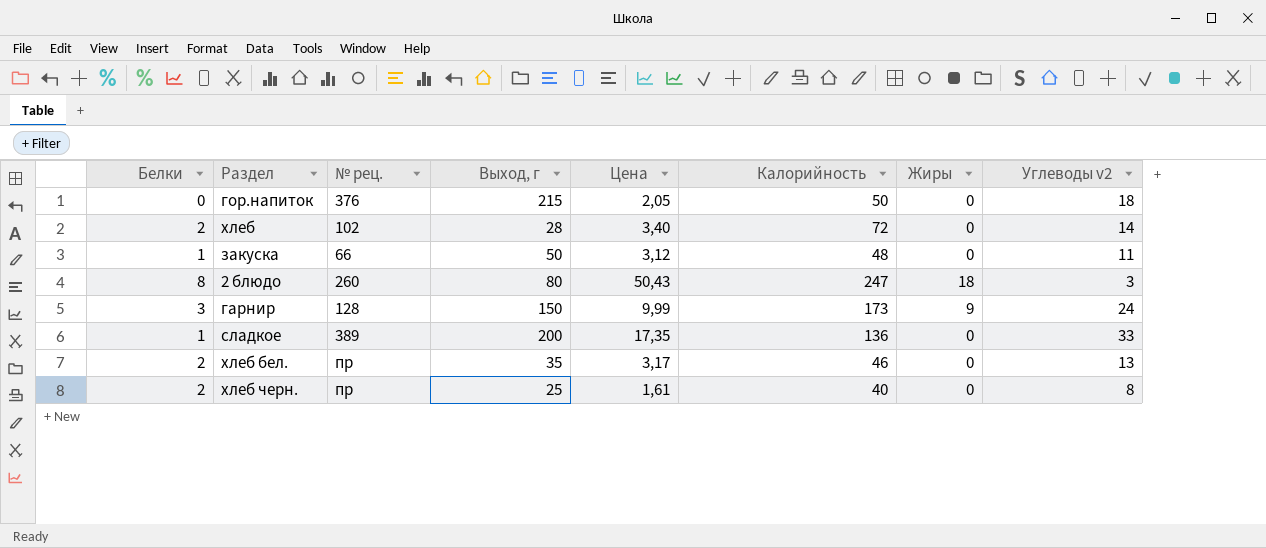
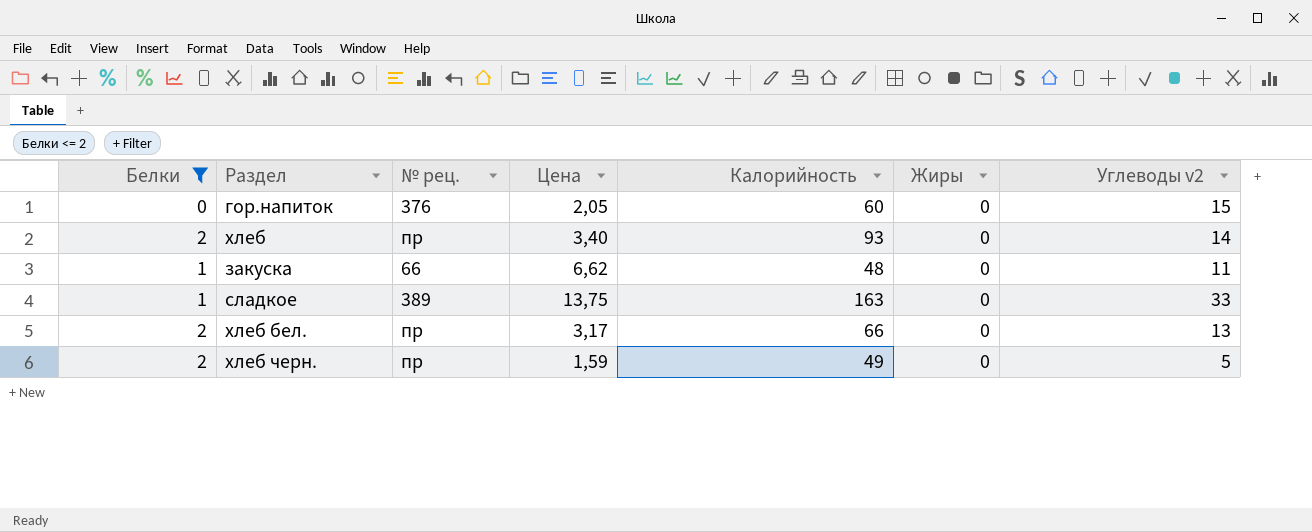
filter: none -> Белки <= 2
column Выход, г | position: 4 -> none
гор.напиток | Калорийность: 50 -> 60
гор.напиток | Углеводы v2: 18 -> 15
хлеб | № рец.: 102 -> пр
хлеб | Калорийность: 72 -> 93
закуска | Цена: 3,12 -> 6,62
сладкое | Цена: 17,35 -> 13,75
сладкое | Калорийность: 136 -> 163
хлеб бел. | Калорийность: 46 -> 66
хлеб черн. | Цена: 1,61 -> 1,59
хлеб черн. | Калорийность: 40 -> 49
хлеб черн. | Углеводы v2: 8 -> 5

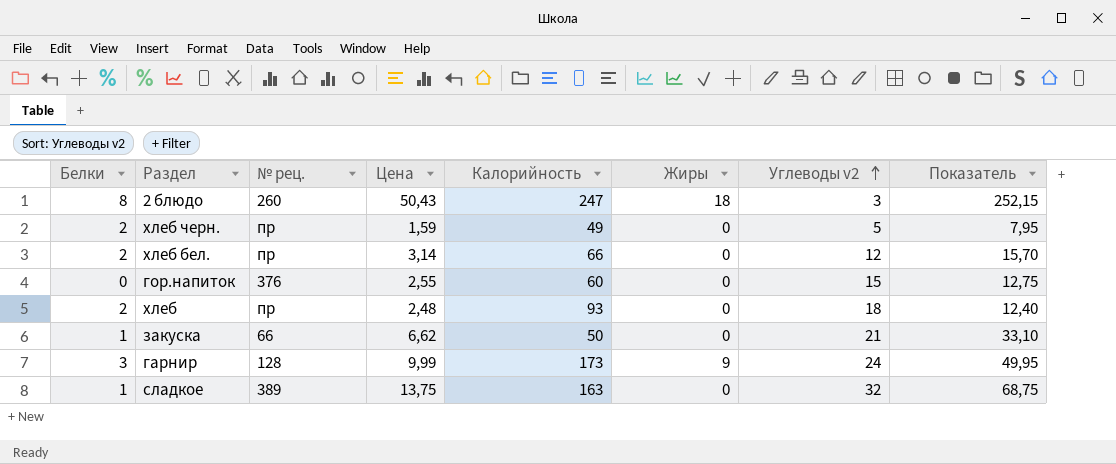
filter: Белки <= 2 -> none
row order: none -> Углеводы v2 ascending
column Показатель | formula: none -> [Цена] * 5
хлеб бел. | Цена: 3,17 -> 3,14
хлеб бел. | Углеводы v2: 13 -> 12
гор.напиток | Цена: 2,05 -> 2,55
хлеб | Цена: 3,40 -> 2,48
хлеб | Углеводы v2: 14 -> 18
закуска | Калорийность: 48 -> 50
закуска | Углеводы v2: 11 -> 21
сладкое | Углеводы v2: 33 -> 32

